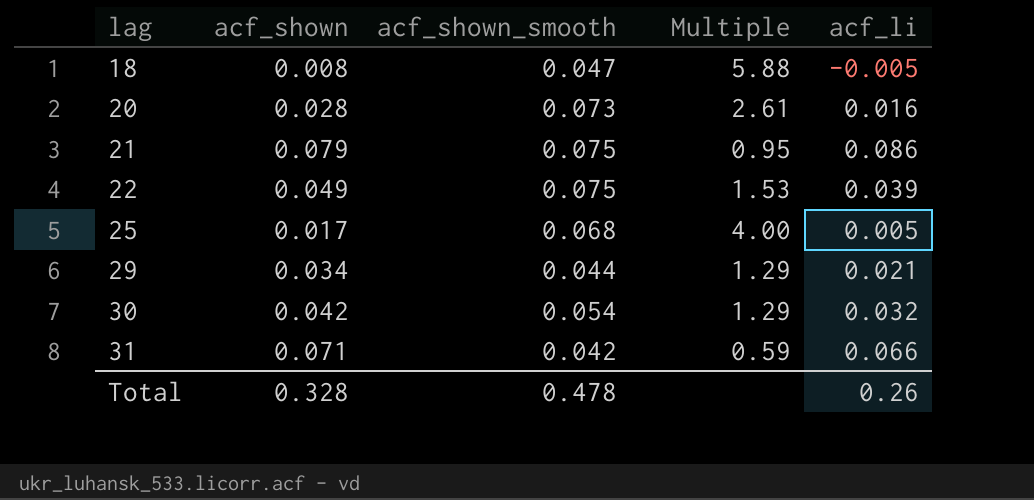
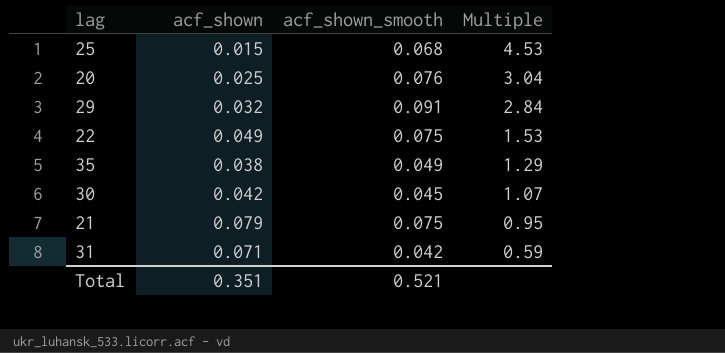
row order: lag ascending -> Multiple descending
column acf_li | position: 5 -> none
row 18: 0.008 | 0.047 | 5.88 | -0.005 -> none
25 | acf_shown: 0.017 -> 0.015
25 | Multiple: 4.00 -> 4.53
20 | acf_shown: 0.028 -> 0.025
20 | acf_shown_smooth: 0.073 -> 0.076
20 | Multiple: 2.61 -> 3.04
29 | acf_shown: 0.034 -> 0.032
29 | acf_shown_smooth: 0.044 -> 0.091
29 | Multiple: 1.29 -> 2.84
row 35: none -> 0.038 | 0.049 | 1.29
30 | acf_shown_smooth: 0.054 -> 0.045
30 | Multiple: 1.29 -> 1.07
Total | acf_shown: 0.328 -> 0.351
Total | acf_shown_smooth: 0.478 -> 0.521

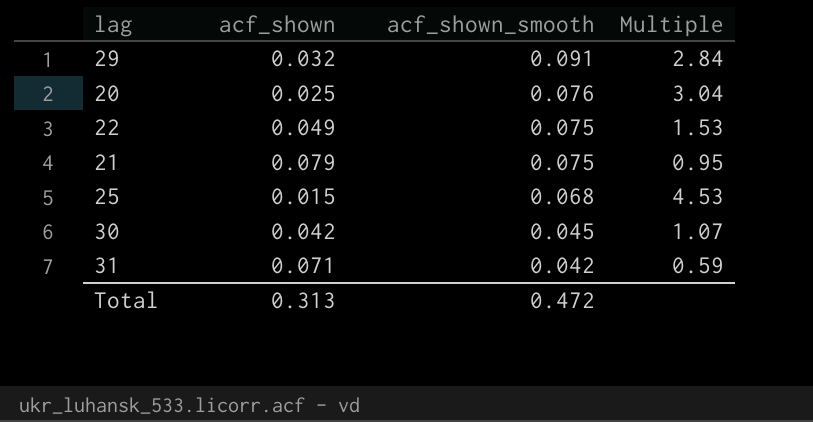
row order: Multiple descending -> acf_shown_smooth descending
row 35: 0.038 | 0.049 | 1.29 -> none
Total | acf_shown: 0.351 -> 0.313
Total | acf_shown_smooth: 0.521 -> 0.472

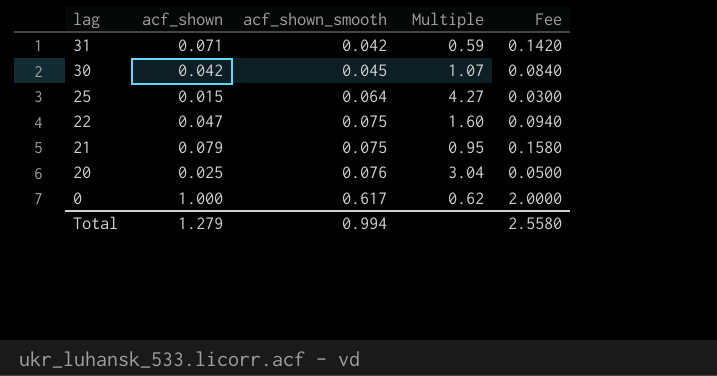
row order: acf_shown_smooth descending -> lag descending
column Fee | formula: none -> [acf_shown] * 2
row 29: 0.032 | 0.091 | 2.84 -> none
25 | acf_shown_smooth: 0.068 -> 0.064
25 | Multiple: 4.53 -> 4.27
22 | acf_shown: 0.049 -> 0.047
22 | Multiple: 1.53 -> 1.60
row 0: none -> 1.000 | 0.617 | 0.62 | 2.0000
Total | acf_shown: 0.313 -> 1.279
Total | acf_shown_smooth: 0.472 -> 0.994

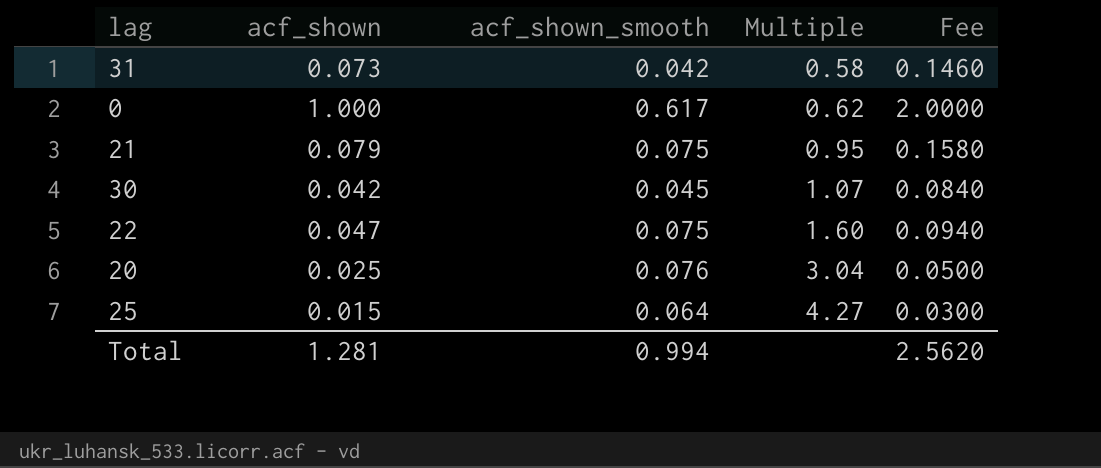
row order: lag descending -> Multiple ascending
31 | acf_shown: 0.071 -> 0.073
31 | Multiple: 0.59 -> 0.58
31 | Fee: 0.1420 -> 0.1460
Total | acf_shown: 1.279 -> 1.281
Total | Fee: 2.5580 -> 2.5620

